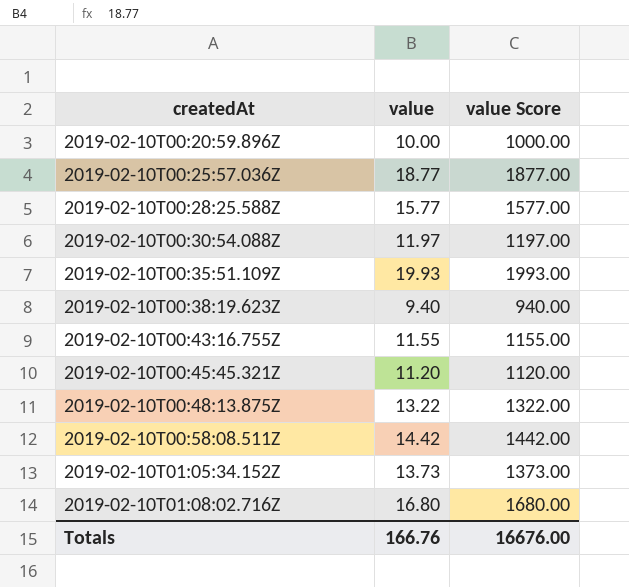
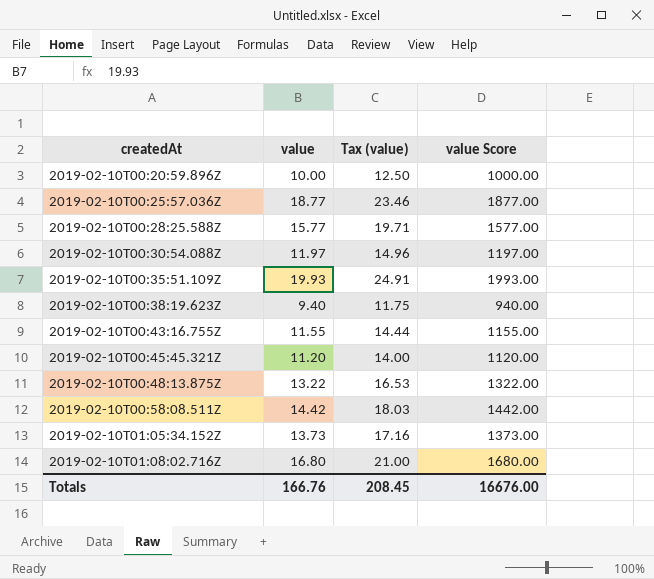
column Tax (value) | formula: none -> [value] * 1.25

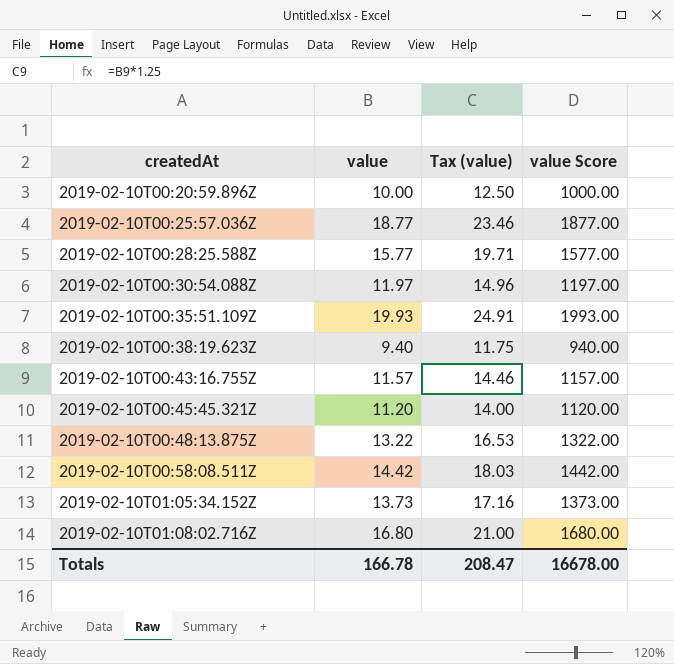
2019-02-10T00:43:16.755Z | value: 11.55 -> 11.57
2019-02-10T00:43:16.755Z | Tax (value): 14.44 -> 14.46
2019-02-10T00:43:16.755Z | value Score: 1155.00 -> 1157.00
Totals | value: 166.76 -> 166.78
Totals | Tax (value): 208.45 -> 208.47
Totals | value Score: 16676.00 -> 16678.00

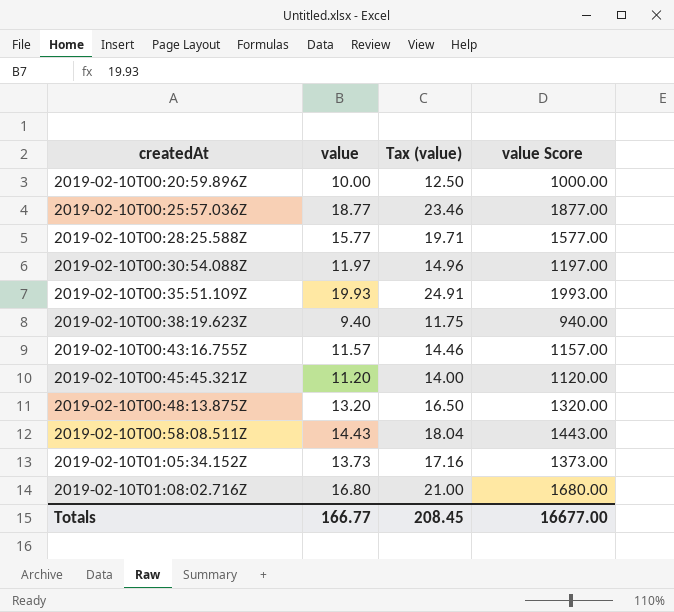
2019-02-10T00:48:13.875Z | value: 13.22 -> 13.20
2019-02-10T00:48:13.875Z | Tax (value): 16.53 -> 16.50
2019-02-10T00:48:13.875Z | value Score: 1322.00 -> 1320.00
2019-02-10T00:58:08.511Z | value: 14.42 -> 14.43
2019-02-10T00:58:08.511Z | Tax (value): 18.03 -> 18.04
2019-02-10T00:58:08.511Z | value Score: 1442.00 -> 1443.00
Totals | value: 166.78 -> 166.77
Totals | Tax (value): 208.47 -> 208.45
Totals | value Score: 16678.00 -> 16677.00

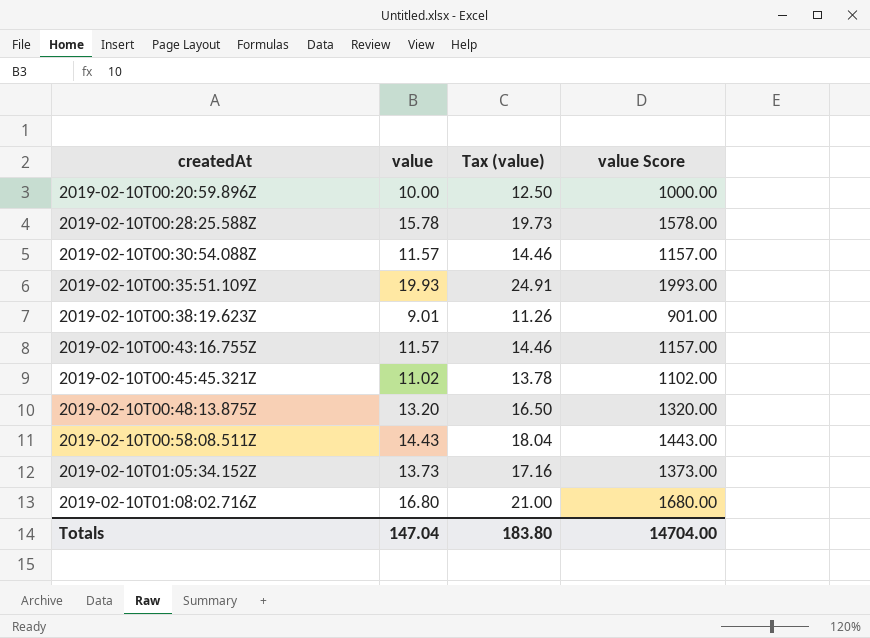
row 2019-02-10T00:25:57.036Z: 18.77 | 23.46 | 1877.00 -> none
2019-02-10T00:28:25.588Z | value: 15.77 -> 15.78
2019-02-10T00:28:25.588Z | Tax (value): 19.71 -> 19.73
2019-02-10T00:28:25.588Z | value Score: 1577.00 -> 1578.00
2019-02-10T00:30:54.088Z | value: 11.97 -> 11.57
2019-02-10T00:30:54.088Z | Tax (value): 14.96 -> 14.46
2019-02-10T00:30:54.088Z | value Score: 1197.00 -> 1157.00
2019-02-10T00:38:19.623Z | value: 9.40 -> 9.01
2019-02-10T00:38:19.623Z | Tax (value): 11.75 -> 11.26
2019-02-10T00:38:19.623Z | value Score: 940.00 -> 901.00
2019-02-10T00:45:45.321Z | value: 11.20 -> 11.02
2019-02-10T00:45:45.321Z | Tax (value): 14.00 -> 13.78
2019-02-10T00:45:45.321Z | value Score: 1120.00 -> 1102.00
Totals | value: 166.77 -> 147.04
Totals | Tax (value): 208.45 -> 183.80
Totals | value Score: 16677.00 -> 14704.00

